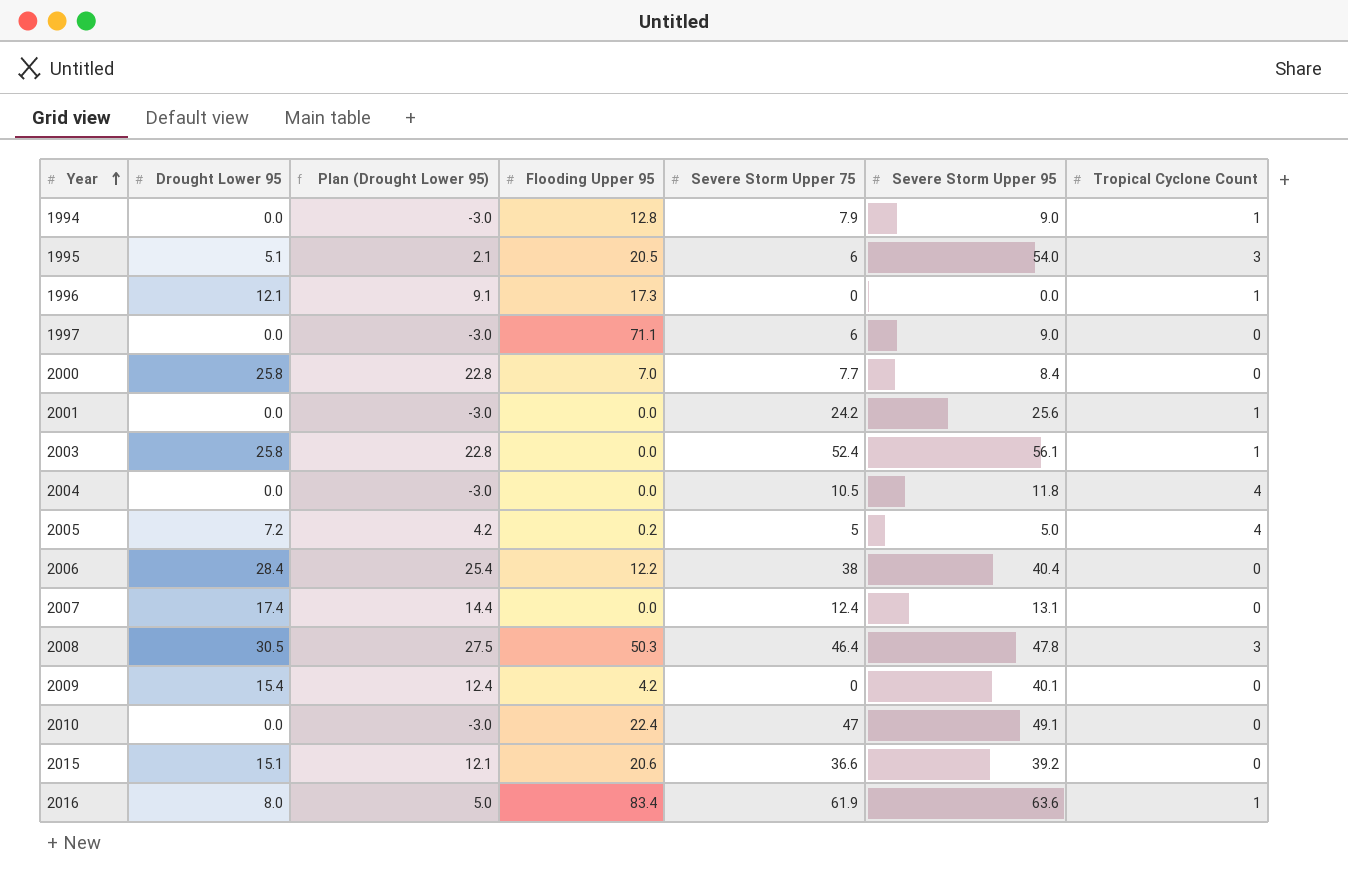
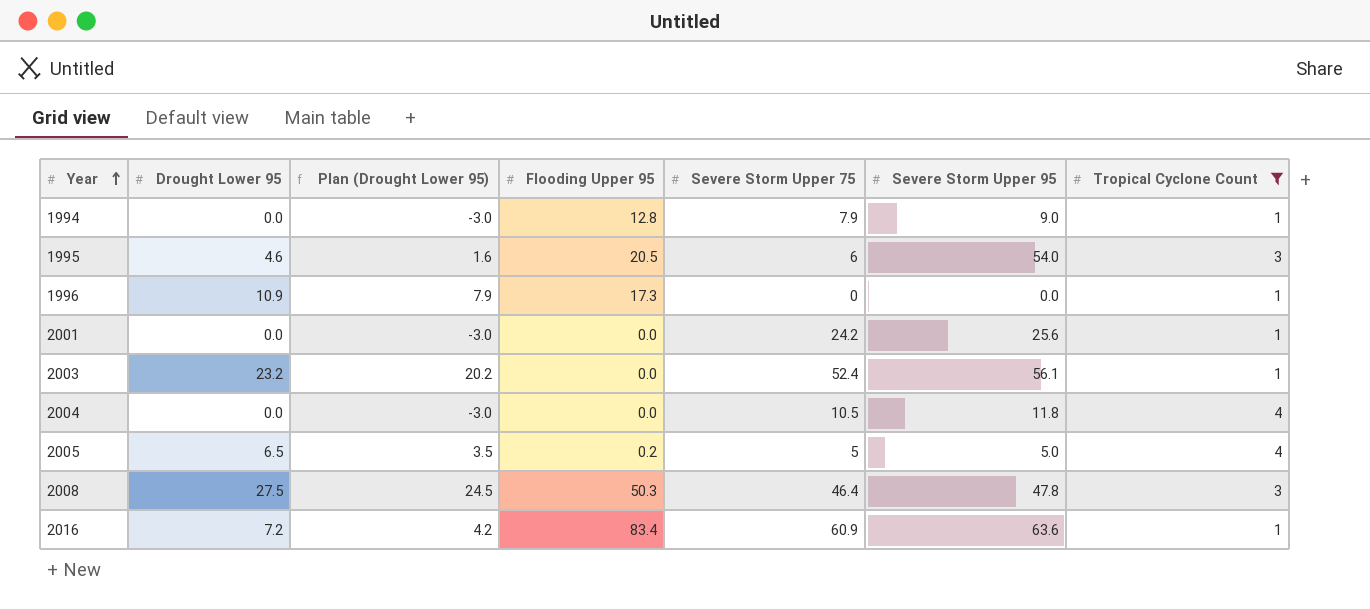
filter: none -> Tropical Cyclone Count != 0
1995 | Drought Lower 95: 5.1 -> 4.6
1995 | Plan (Drought Lower 95): 2.1 -> 1.6
1996 | Drought Lower 95: 12.1 -> 10.9
1996 | Plan (Drought Lower 95): 9.1 -> 7.9
2003 | Drought Lower 95: 25.8 -> 23.2
2003 | Plan (Drought Lower 95): 22.8 -> 20.2
2005 | Drought Lower 95: 7.2 -> 6.5
2005 | Plan (Drought Lower 95): 4.2 -> 3.5
2008 | Drought Lower 95: 30.5 -> 27.5
2008 | Plan (Drought Lower 95): 27.5 -> 24.5
2016 | Drought Lower 95: 8.0 -> 7.2
2016 | Plan (Drought Lower 95): 5.0 -> 4.2
2016 | Severe Storm Upper 75: 61.9 -> 60.9

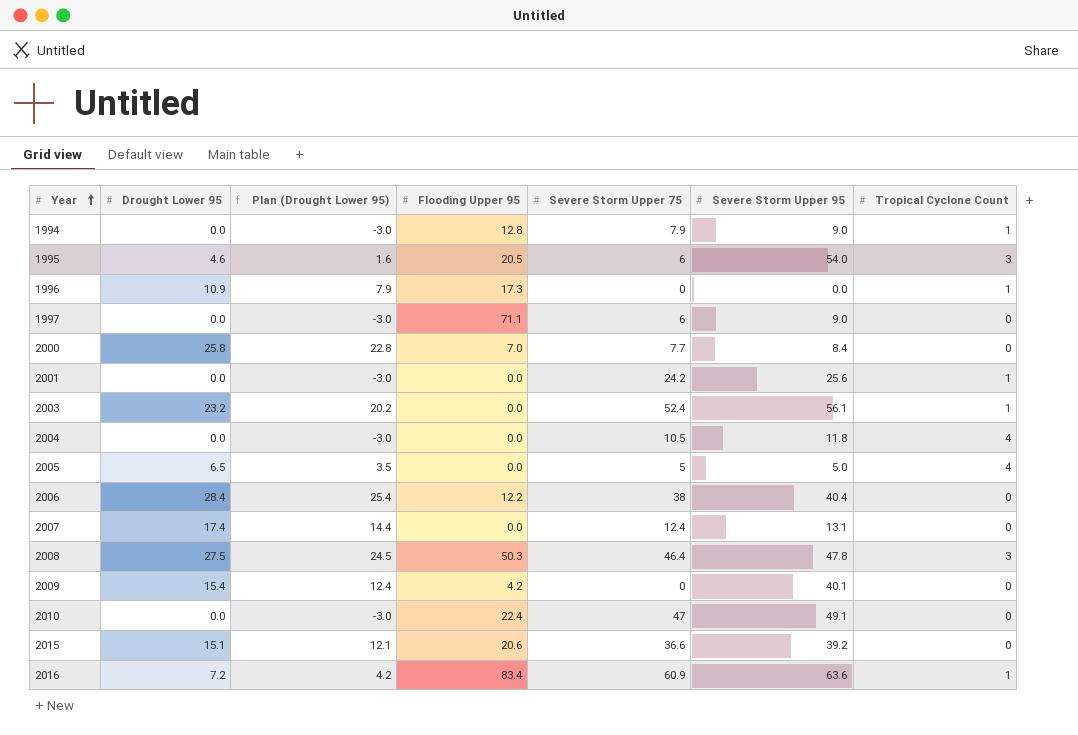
filter: Tropical Cyclone Count != 0 -> none
2005 | Flooding Upper 95: 0.2 -> 0.0

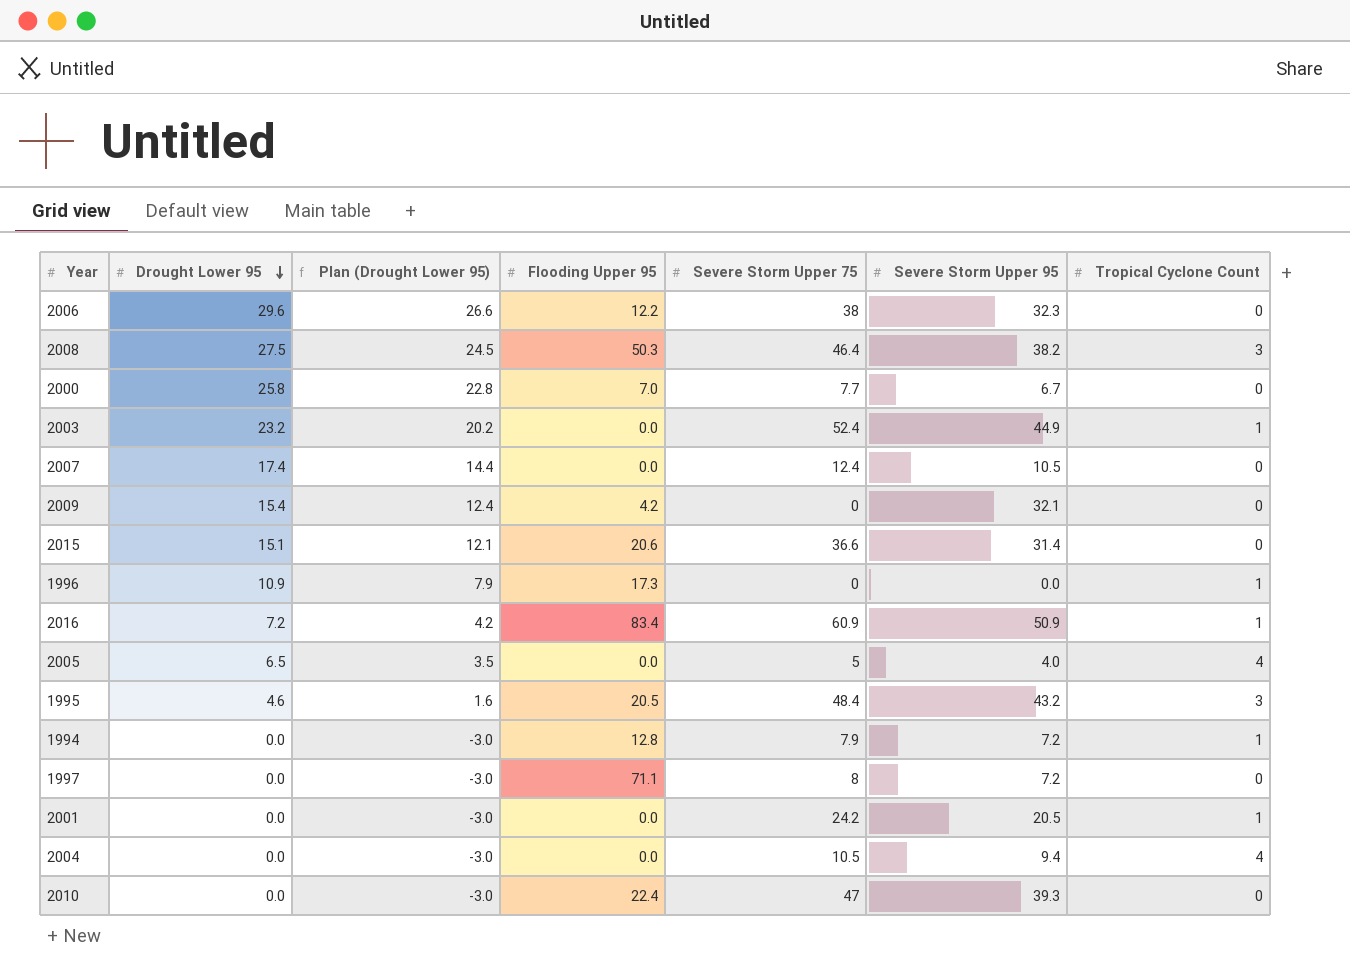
row order: Year ascending -> Drought Lower 95 descending
2006 | Drought Lower 95: 28.4 -> 29.6
2006 | Plan (Drought Lower 95): 25.4 -> 26.6
2006 | Severe Storm Upper 95: 40.4 -> 32.3
2008 | Severe Storm Upper 95: 47.8 -> 38.2
2000 | Severe Storm Upper 95: 8.4 -> 6.7
2003 | Severe Storm Upper 95: 56.1 -> 44.9
2007 | Severe Storm Upper 95: 13.1 -> 10.5
2009 | Severe Storm Upper 95: 40.1 -> 32.1
2015 | Severe Storm Upper 95: 39.2 -> 31.4
2016 | Severe Storm Upper 95: 63.6 -> 50.9
2005 | Severe Storm Upper 95: 5.0 -> 4.0
1995 | Severe Storm Upper 75: 6 -> 48.4
1995 | Severe Storm Upper 95: 54.0 -> 43.2
1994 | Severe Storm Upper 95: 9.0 -> 7.2
1997 | Severe Storm Upper 75: 6 -> 8
1997 | Severe Storm Upper 95: 9.0 -> 7.2
2001 | Severe Storm Upper 95: 25.6 -> 20.5
2004 | Severe Storm Upper 95: 11.8 -> 9.4
2010 | Severe Storm Upper 95: 49.1 -> 39.3

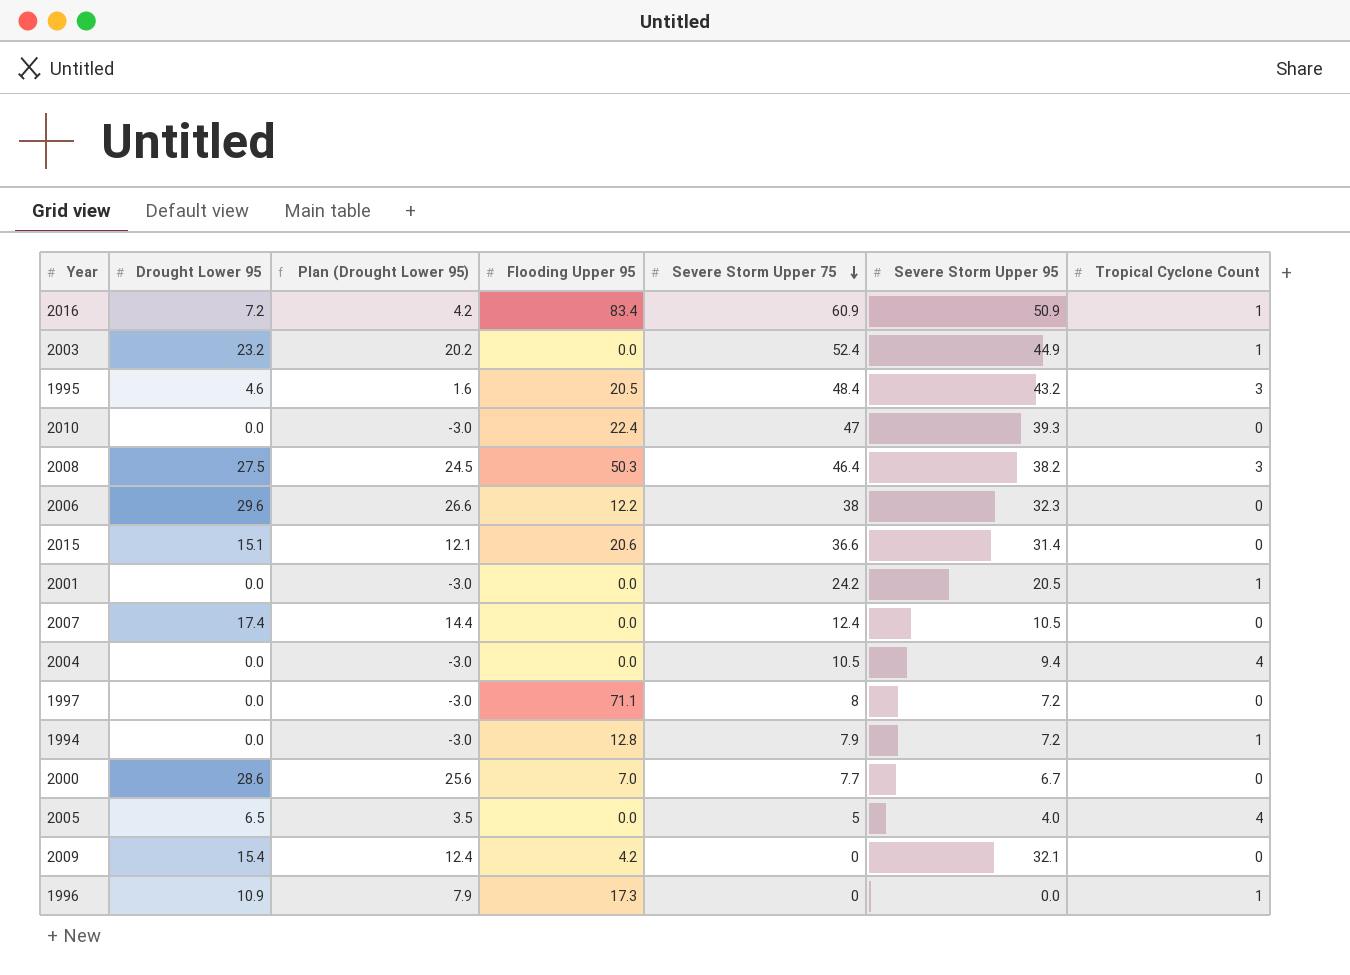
row order: Drought Lower 95 descending -> Severe Storm Upper 75 descending
2000 | Drought Lower 95: 25.8 -> 28.6
2000 | Plan (Drought Lower 95): 22.8 -> 25.6

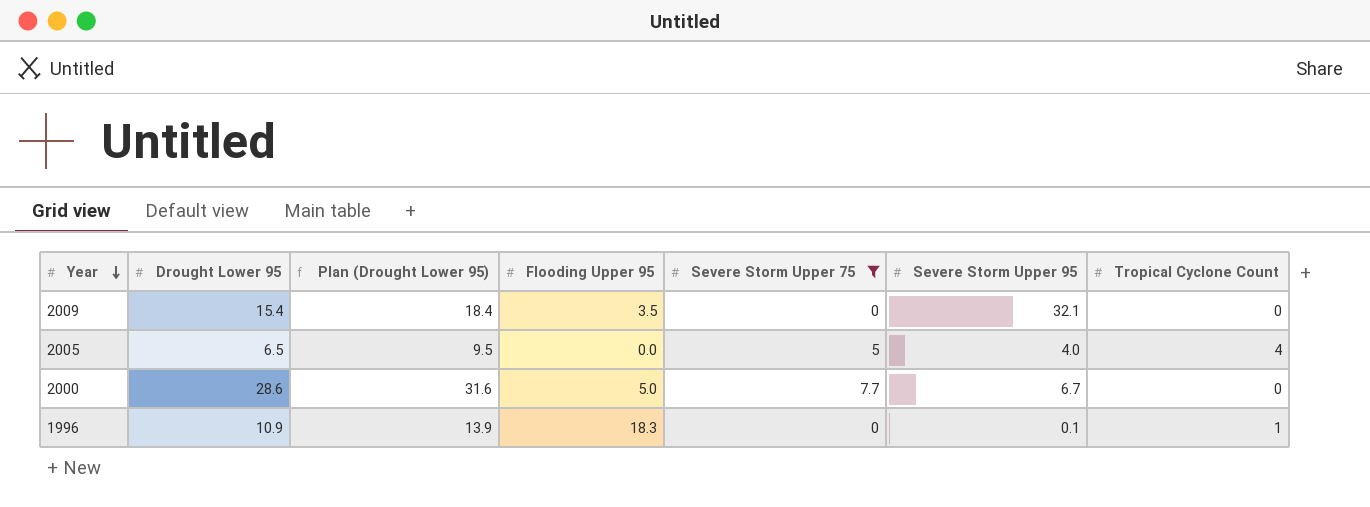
filter: none -> Severe Storm Upper 75 <= 7.7
row order: Severe Storm Upper 75 descending -> Year descending
column Plan (Drought Lower 95) | formula: [Drought Lower 95] - 3 -> [Drought Lower 95] + 3
2009 | Flooding Upper 95: 4.2 -> 3.5
2000 | Flooding Upper 95: 7.0 -> 5.0
1996 | Flooding Upper 95: 17.3 -> 18.3
1996 | Severe Storm Upper 95: 0.0 -> 0.1

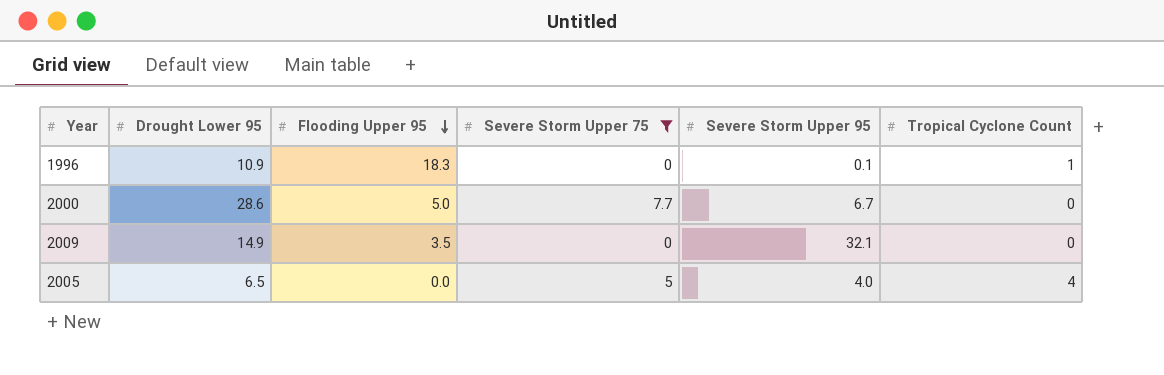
row order: Year descending -> Flooding Upper 95 descending
column Plan (Drought Lower 95) | formula: [Drought Lower 95] + 3 -> none
2009 | Drought Lower 95: 15.4 -> 14.9

